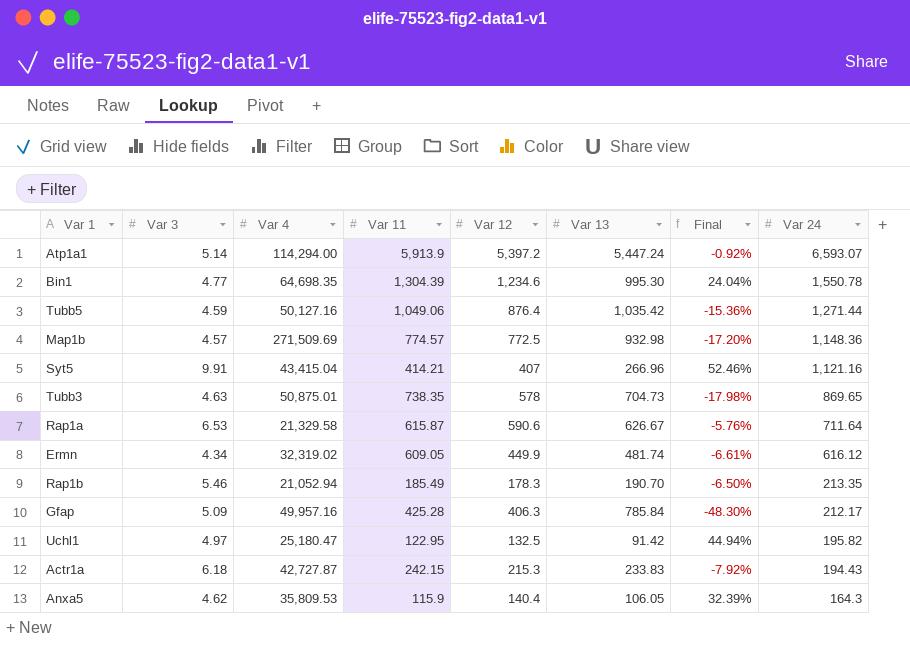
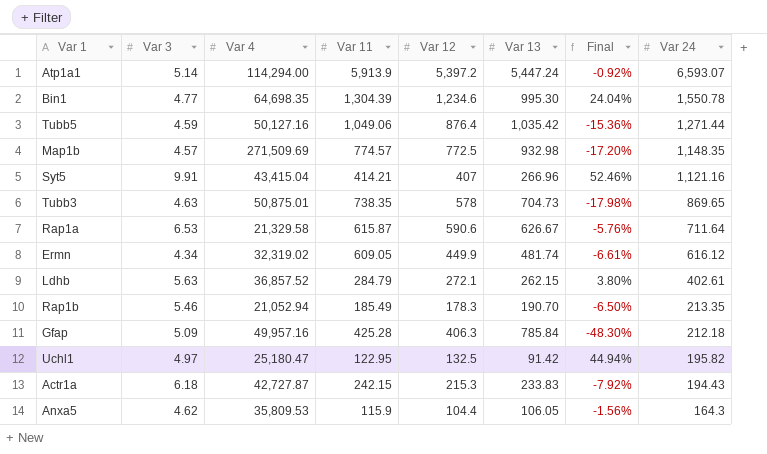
Map1b | Var 24: 1,148.36 -> 1,148.35
row Ldhb: none -> 5.63 | 36,857.52 | 284.79 | 272.1 | 262.15 | 3.80% | 402.61
Gfap | Var 24: 212.17 -> 212.18
Anxa5 | Var 12: 140.4 -> 104.4
Anxa5 | Final: 32.39% -> -1.56%

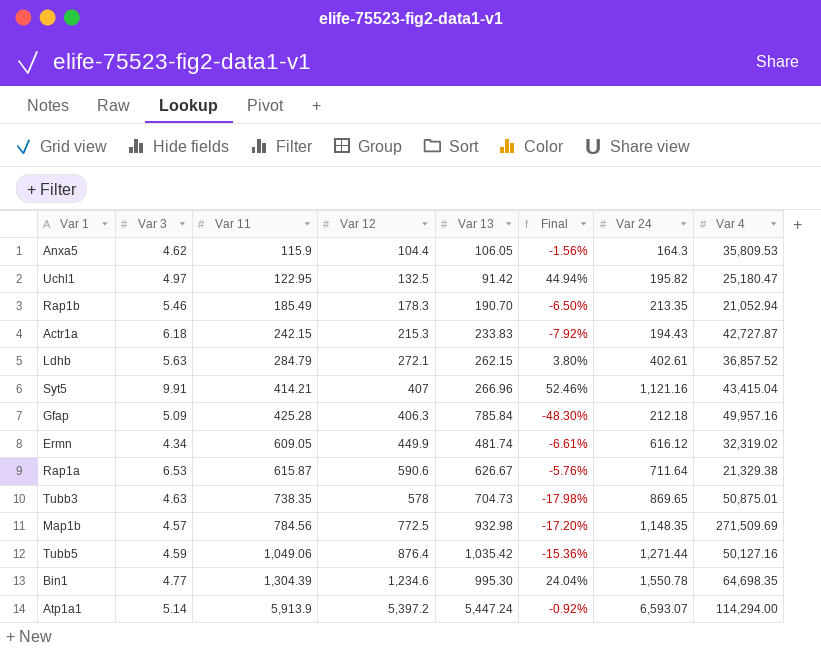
row order: Var 24 descending -> Var 11 ascending
column Var 4 | position: 3 -> 8
Rap1a | Var 4: 21,329.58 -> 21,329.38
Map1b | Var 11: 774.57 -> 784.56

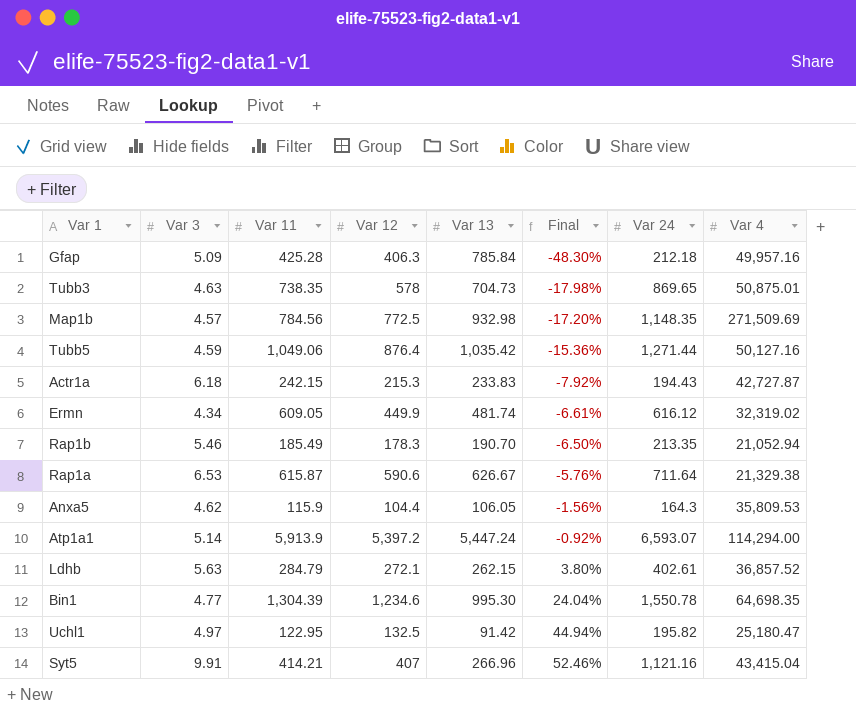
row order: Var 11 ascending -> Final ascending

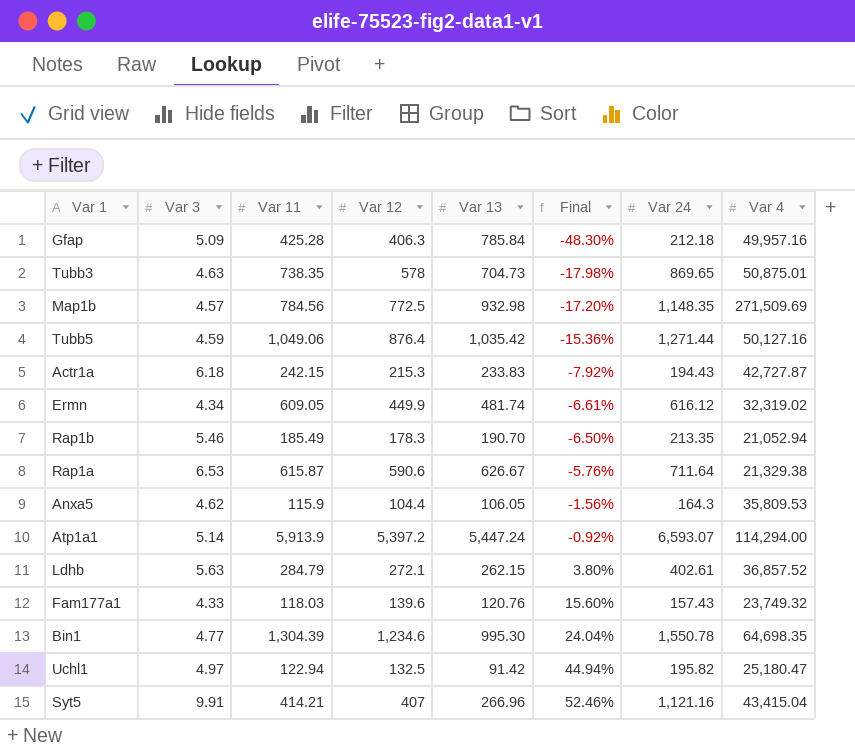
row Fam177a1: none -> 4.33 | 118.03 | 139.6 | 120.76 | 15.60% | 157.43 | 23,749.32
Uchl1 | Var 11: 122.95 -> 122.94

